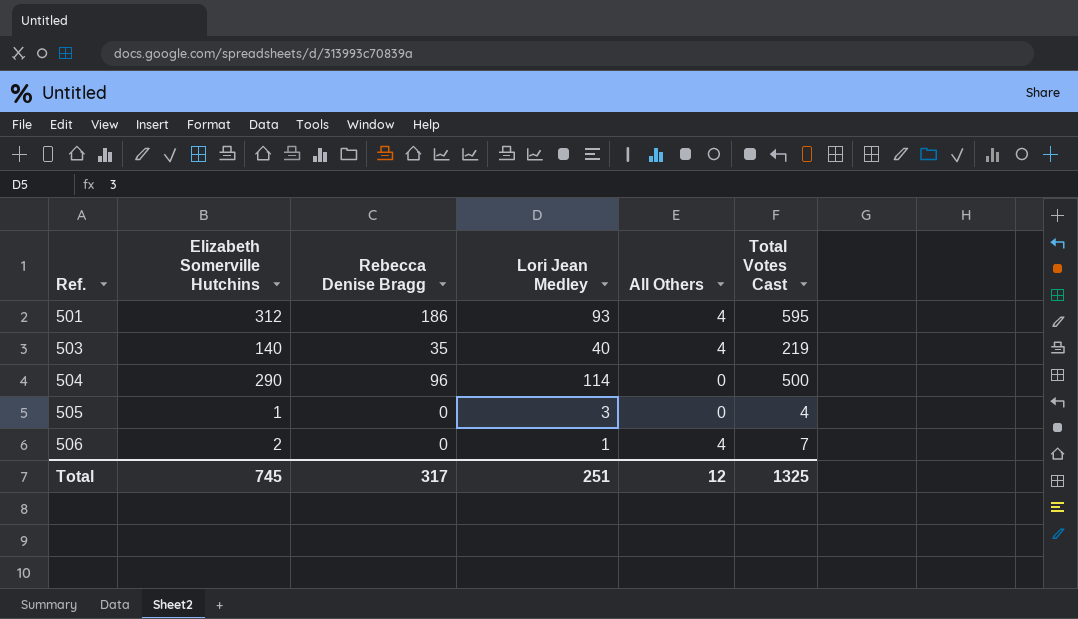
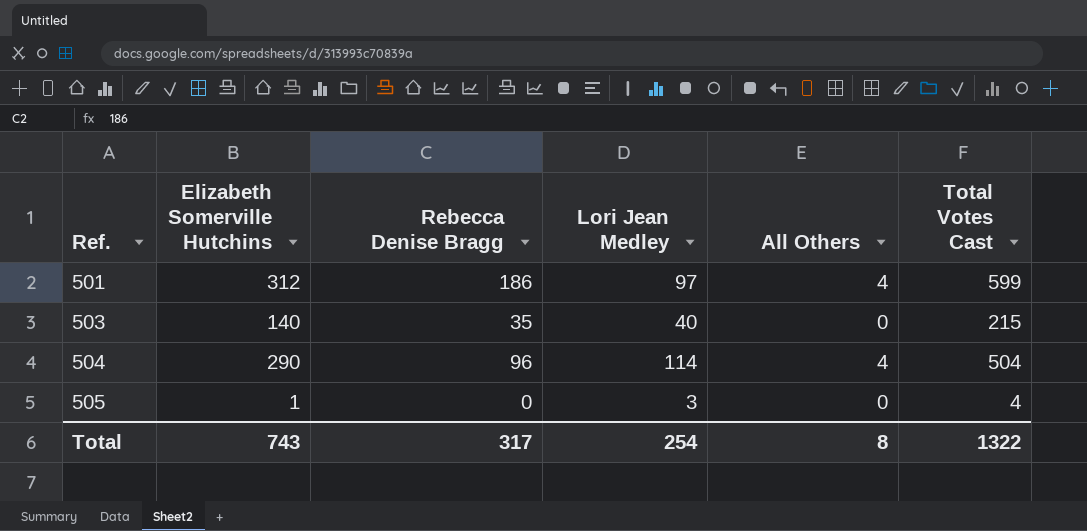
row 506: 2 | 0 | 1 | 4 | 7 -> none
501 | Lori Jean Medley: 93 -> 97
501 | Total Votes Cast: 595 -> 599
503 | All Others: 4 -> 0
503 | Total Votes Cast: 219 -> 215
504 | All Others: 0 -> 4
504 | Total Votes Cast: 500 -> 504
Total | Elizabeth Somerville Hutchins: 745 -> 743
Total | Lori Jean Medley: 251 -> 254
Total | All Others: 12 -> 8
Total | Total Votes Cast: 1325 -> 1322

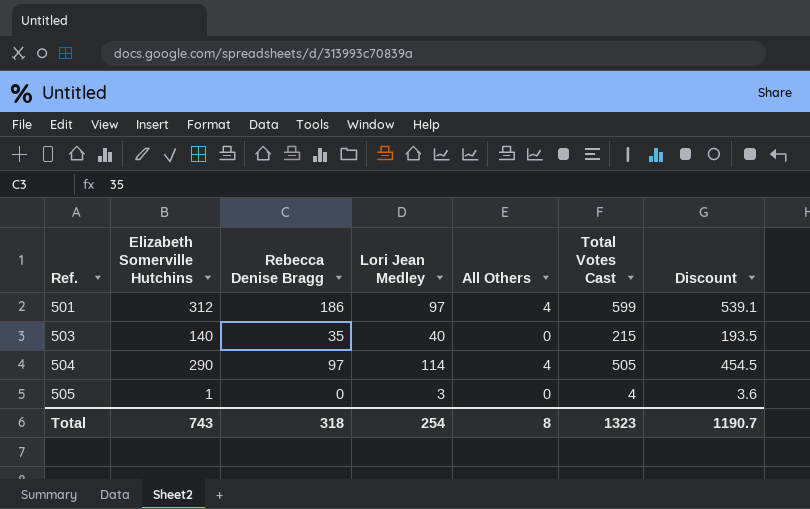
column Discount | formula: none -> [Total Votes Cast] * 0.9
504 | Rebecca Denise Bragg: 96 -> 97
504 | Total Votes Cast: 504 -> 505
Total | Rebecca Denise Bragg: 317 -> 318
Total | Total Votes Cast: 1322 -> 1323

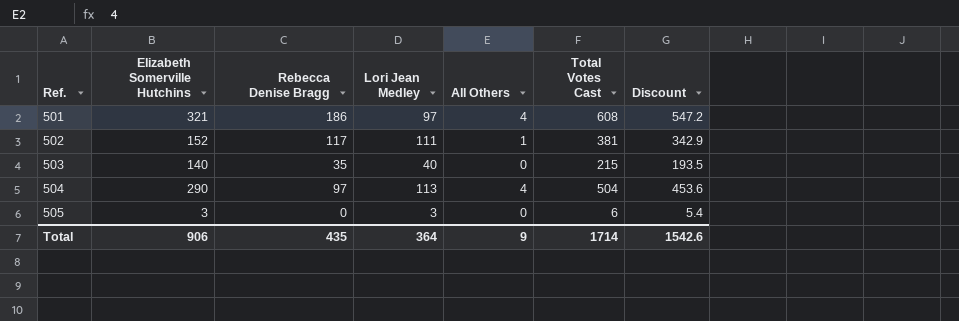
501 | Elizabeth Somerville Hutchins: 312 -> 321
501 | Total Votes Cast: 599 -> 608
501 | Discount: 539.1 -> 547.2
row 502: none -> 152 | 117 | 111 | 1 | 381 | 342.9
504 | Lori Jean Medley: 114 -> 113
504 | Total Votes Cast: 505 -> 504
504 | Discount: 454.5 -> 453.6
505 | Elizabeth Somerville Hutchins: 1 -> 3
505 | Total Votes Cast: 4 -> 6
505 | Discount: 3.6 -> 5.4
Total | Elizabeth Somerville Hutchins: 743 -> 906
Total | Rebecca Denise Bragg: 318 -> 435
Total | Lori Jean Medley: 254 -> 364
Total | All Others: 8 -> 9
Total | Total Votes Cast: 1323 -> 1714
Total | Discount: 1190.7 -> 1542.6

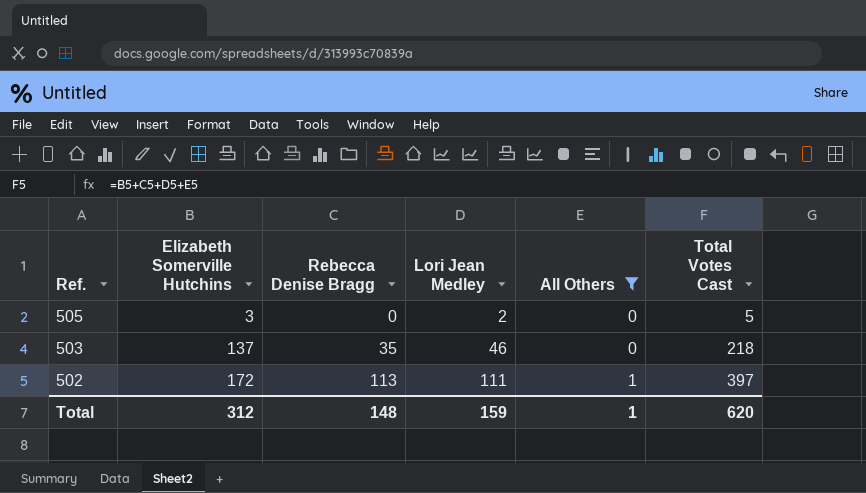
filter: none -> All Others != 4
row order: Ref. ascending -> Ref. descending
column Discount | formula: [Total Votes Cast] * 0.9 -> none
505 | Lori Jean Medley: 3 -> 2
505 | Total Votes Cast: 6 -> 5
503 | Elizabeth Somerville Hutchins: 140 -> 137
503 | Lori Jean Medley: 40 -> 46
503 | Total Votes Cast: 215 -> 218
502 | Elizabeth Somerville Hutchins: 152 -> 172
502 | Rebecca Denise Bragg: 117 -> 113
502 | Total Votes Cast: 381 -> 397
Total | Elizabeth Somerville Hutchins: 906 -> 312
Total | Rebecca Denise Bragg: 435 -> 148
Total | Lori Jean Medley: 364 -> 159
Total | All Others: 9 -> 1
Total | Total Votes Cast: 1714 -> 620

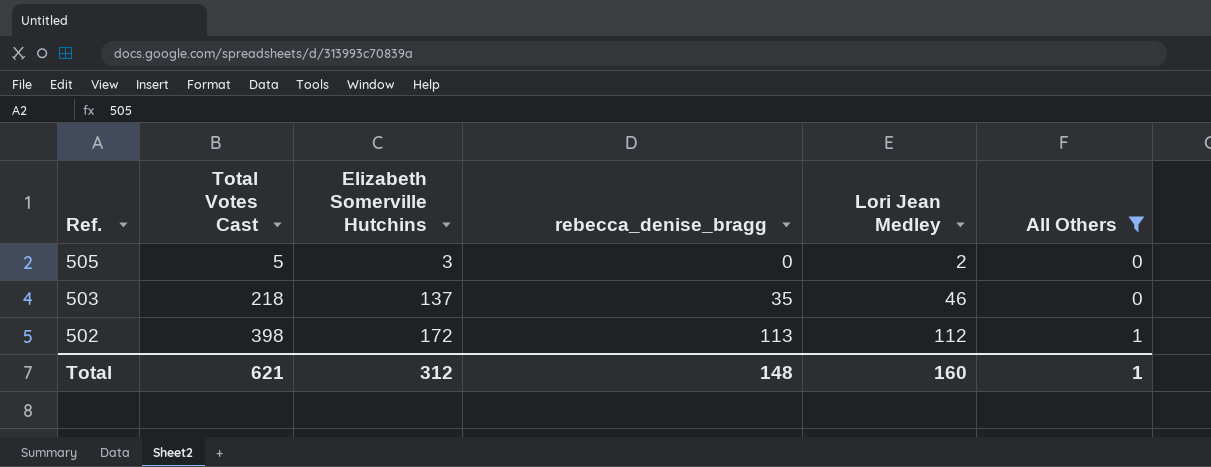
column Total Votes Cast | position: 6 -> 2
column name: Rebecca Denise Bragg -> rebecca_denise_bragg
502 | Total Votes Cast: 397 -> 398
502 | Lori Jean Medley: 111 -> 112
Total | Total Votes Cast: 620 -> 621
Total | Lori Jean Medley: 159 -> 160

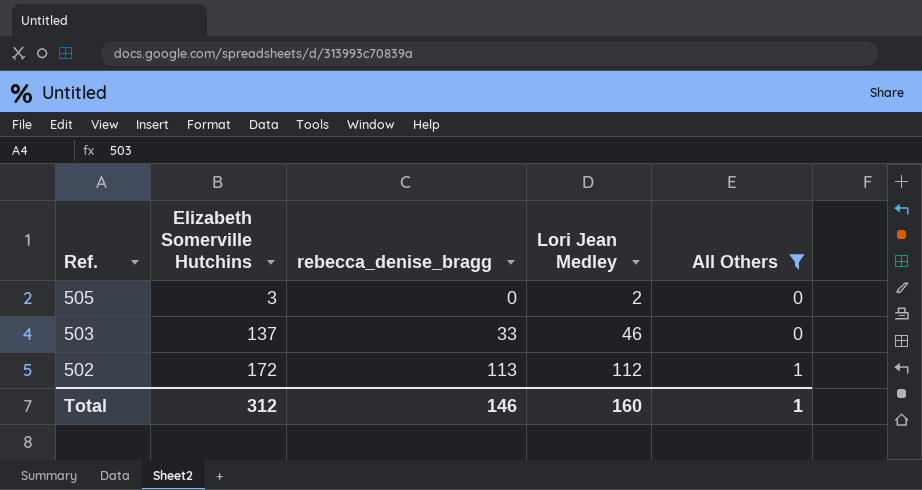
column Total Votes Cast | formula: [Elizabeth Somerville Hutchins] + [rebecca_denise_bragg] + [Lori Jean Medley] + [All Others] -> none
503 | rebecca_denise_bragg: 35 -> 33
Total | rebecca_denise_bragg: 148 -> 146

